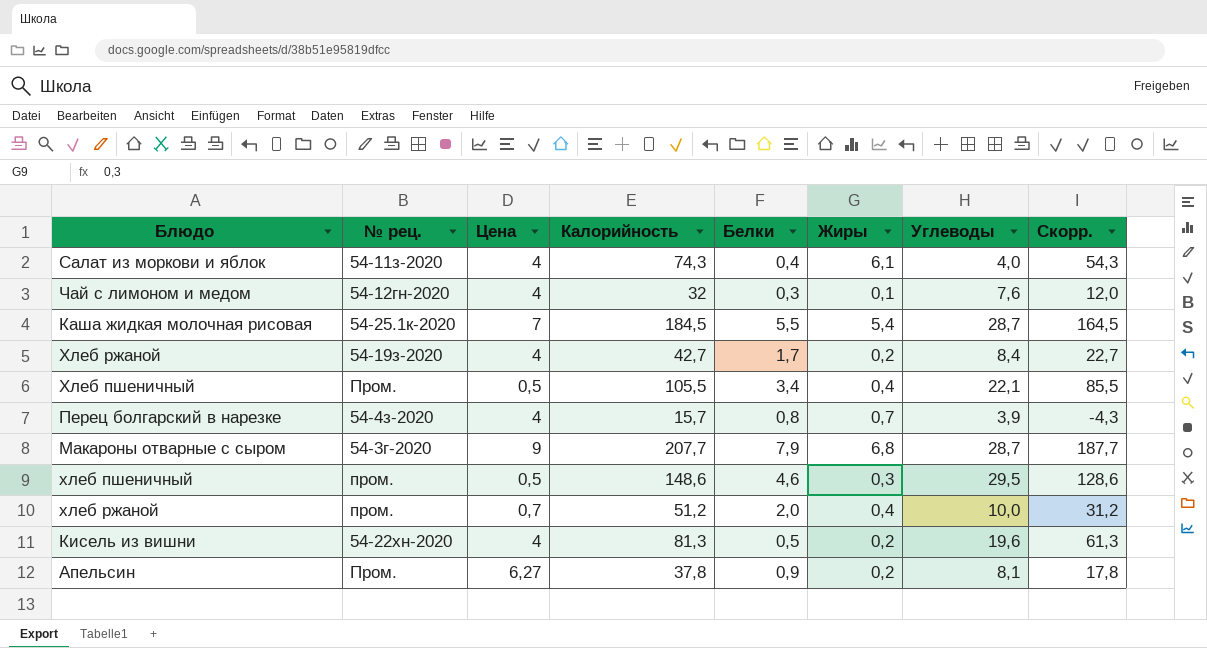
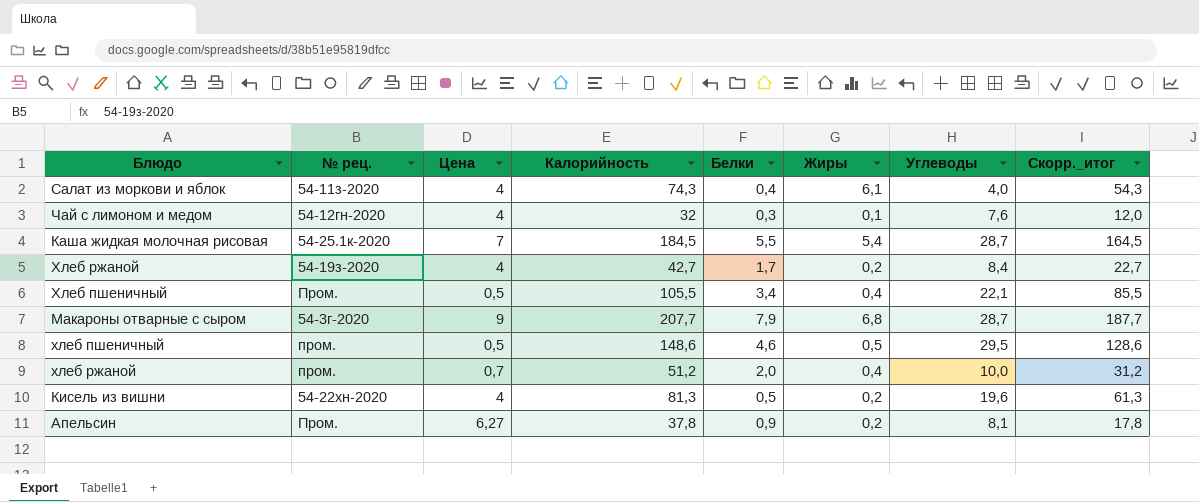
column name: Скорр. -> Скорр._итог
row Перец болгарский в нарезке: 54-4з-2020 | 4 | 15,7 | 0,8 | 0,7 | 3,9 | -4,3 -> none
хлеб пшеничный | Жиры: 0,3 -> 0,5

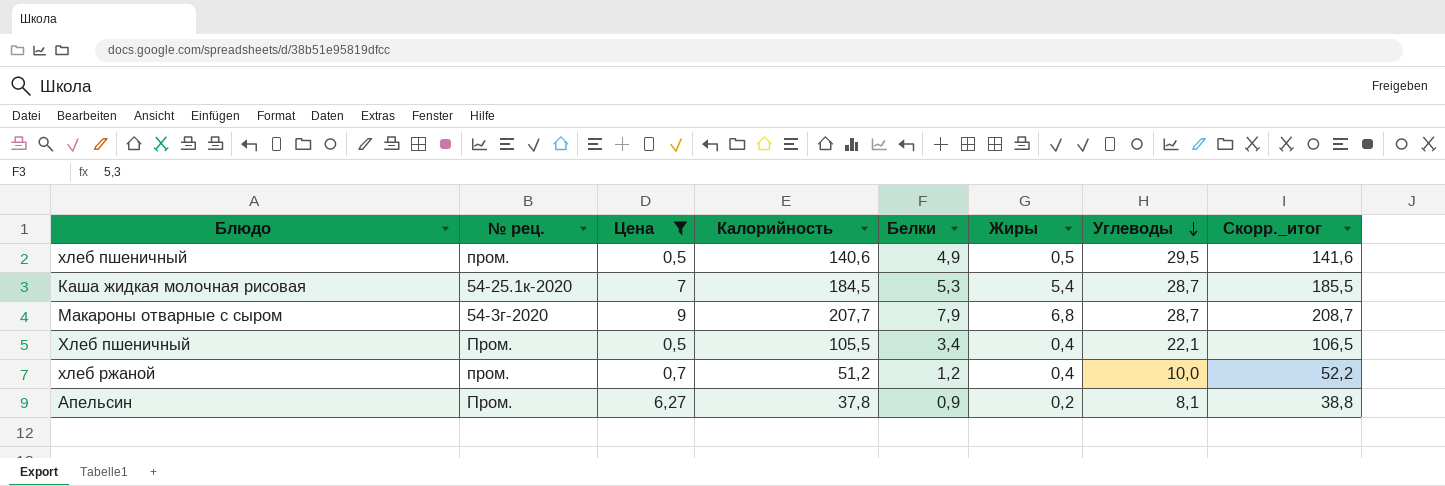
filter: none -> Цена != 4
row order: none -> Углеводы descending
column Скорр._итог | formula: [Калорийность] - 20 -> [Калорийность] + 1
хлеб пшеничный | Калорийность: 148,6 -> 140,6
хлеб пшеничный | Белки: 4,6 -> 4,9
Каша жидкая молочная рисовая | Белки: 5,5 -> 5,3
хлеб ржаной | Белки: 2,0 -> 1,2

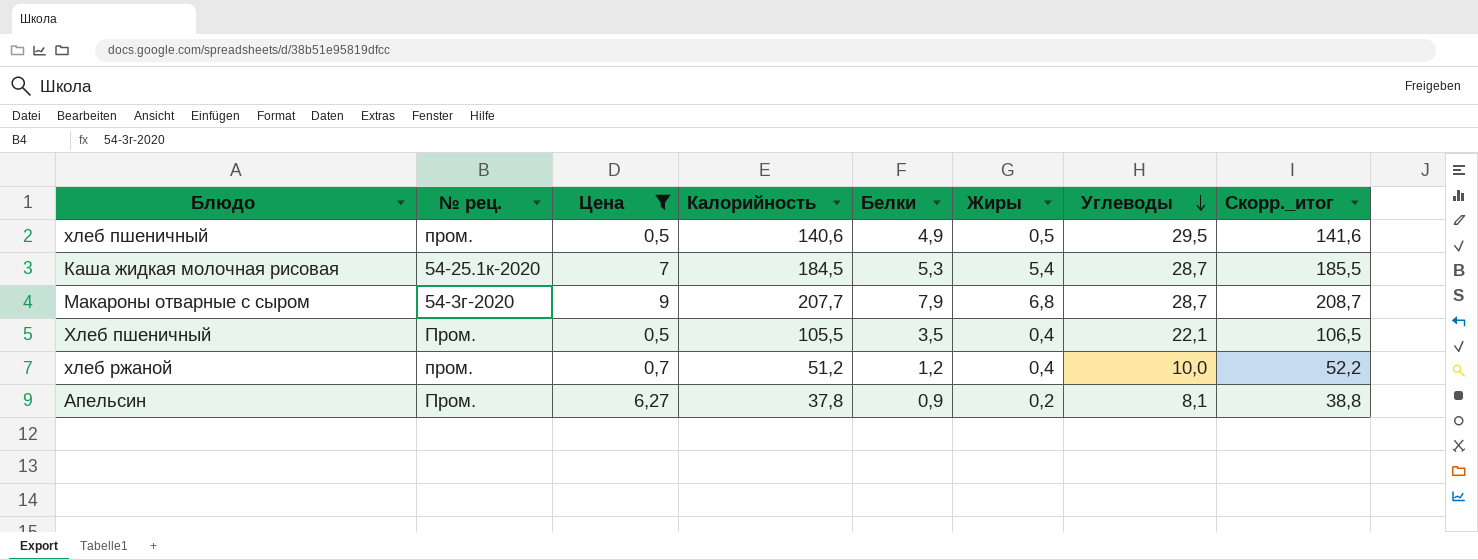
Хлеб пшеничный | Белки: 3,4 -> 3,5

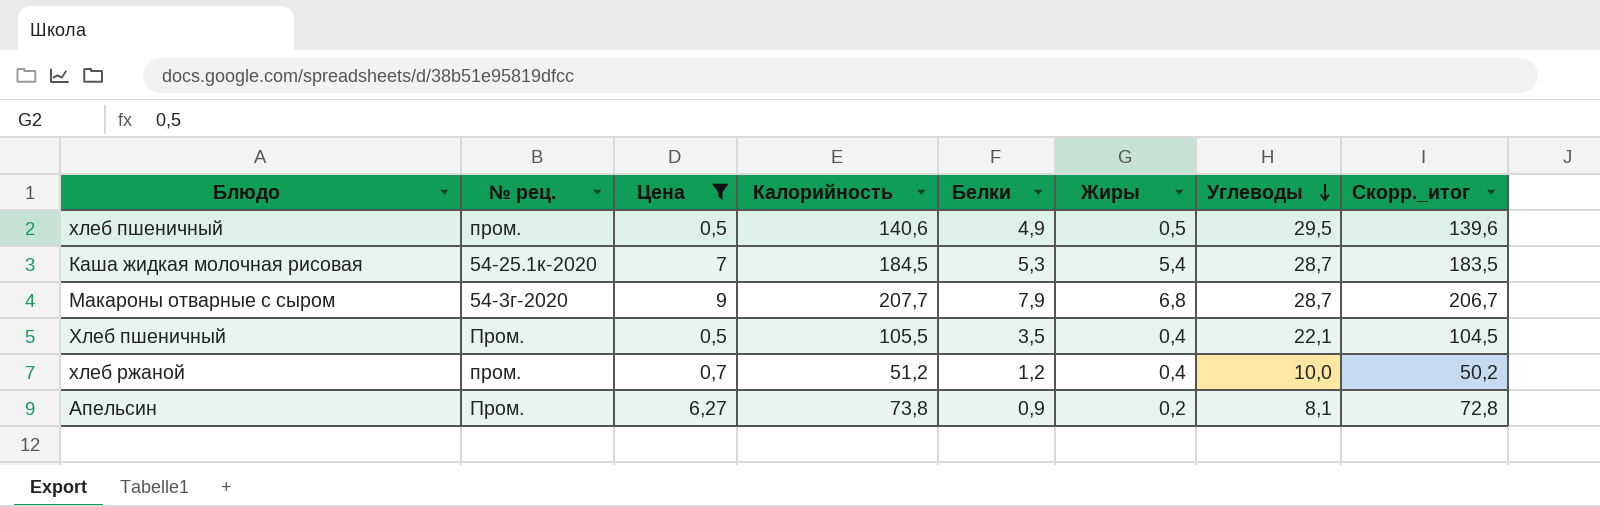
column Скорр._итог | formula: [Калорийность] + 1 -> [Калорийность] - 1
Апельсин | Калорийность: 37,8 -> 73,8

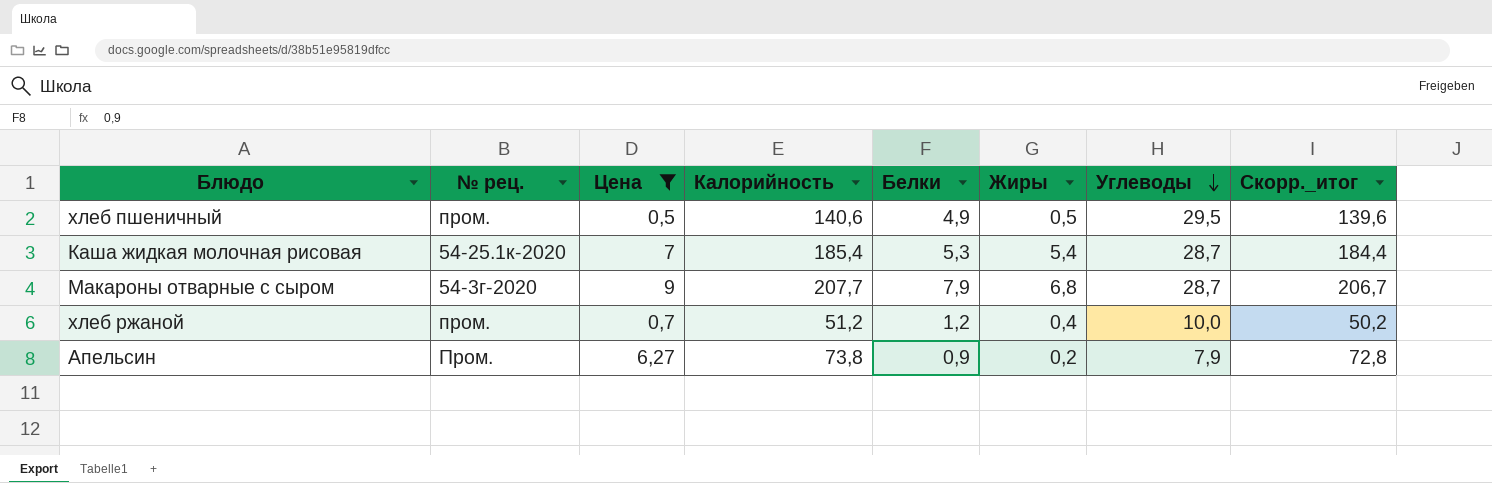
row Хлеб пшеничный: Пром. | 0,5 | 105,5 | 3,5 | 0,4 | 22,1 | 104,5 -> none
Каша жидкая молочная рисовая | Калорийность: 184,5 -> 185,4
Каша жидкая молочная рисовая | Скорр._итог: 183,5 -> 184,4
Апельсин | Углеводы: 8,1 -> 7,9

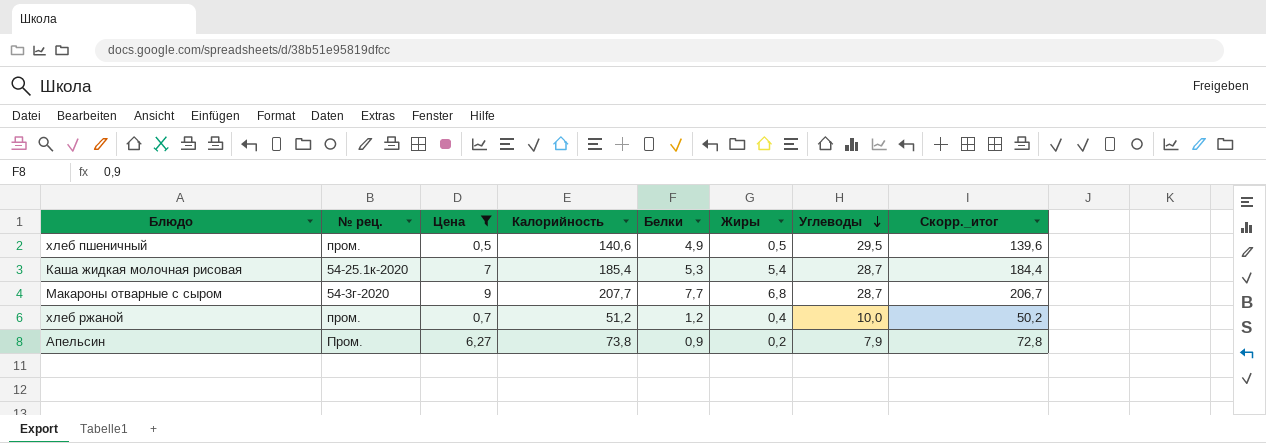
Макароны отварные с сыром | Белки: 7,9 -> 7,7

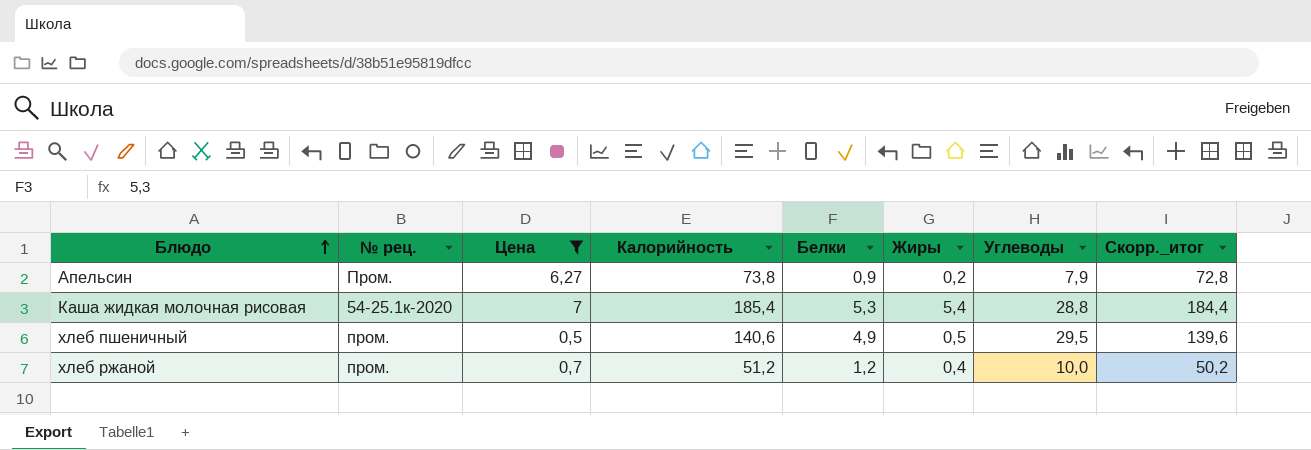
row order: Углеводы descending -> Блюдо ascending
row Макароны отварные с сыром: 54-3г-2020 | 9 | 207,7 | 7,7 | 6,8 | 28,7 | 206,7 -> none
Каша жидкая молочная рисовая | Углеводы: 28,7 -> 28,8

